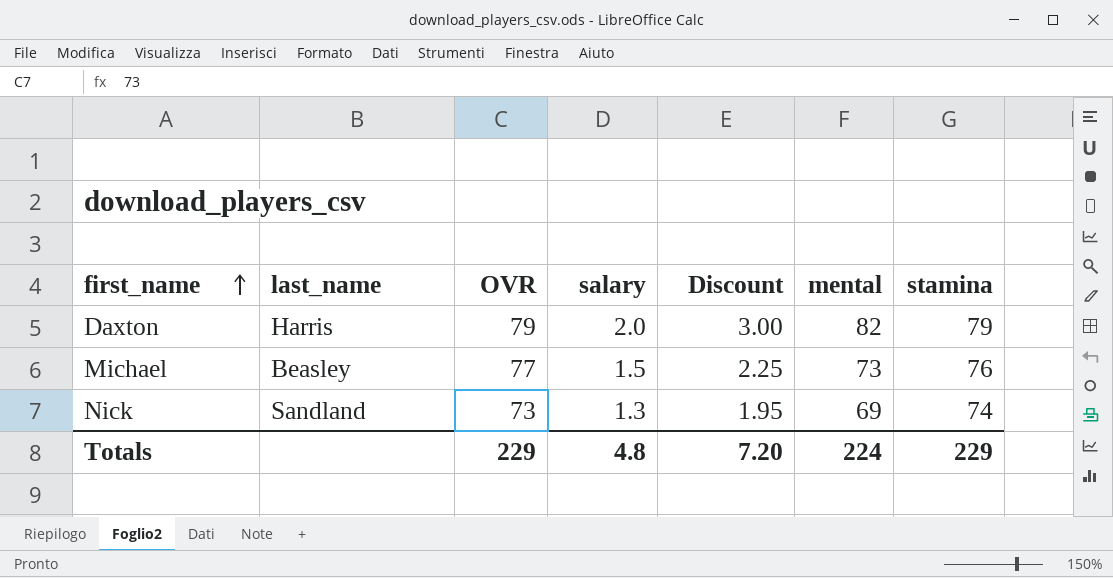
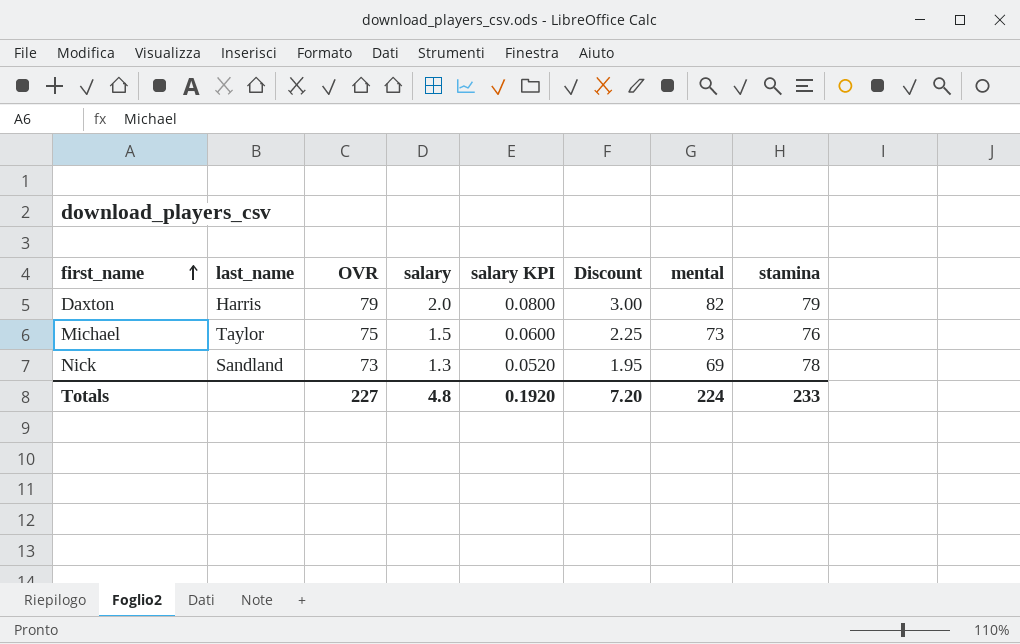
column salary KPI | formula: none -> [salary] * 0.04
Michael | last_name: Beasley -> Taylor
Michael | OVR: 77 -> 75
Nick | stamina: 74 -> 78
Totals | OVR: 229 -> 227
Totals | stamina: 229 -> 233

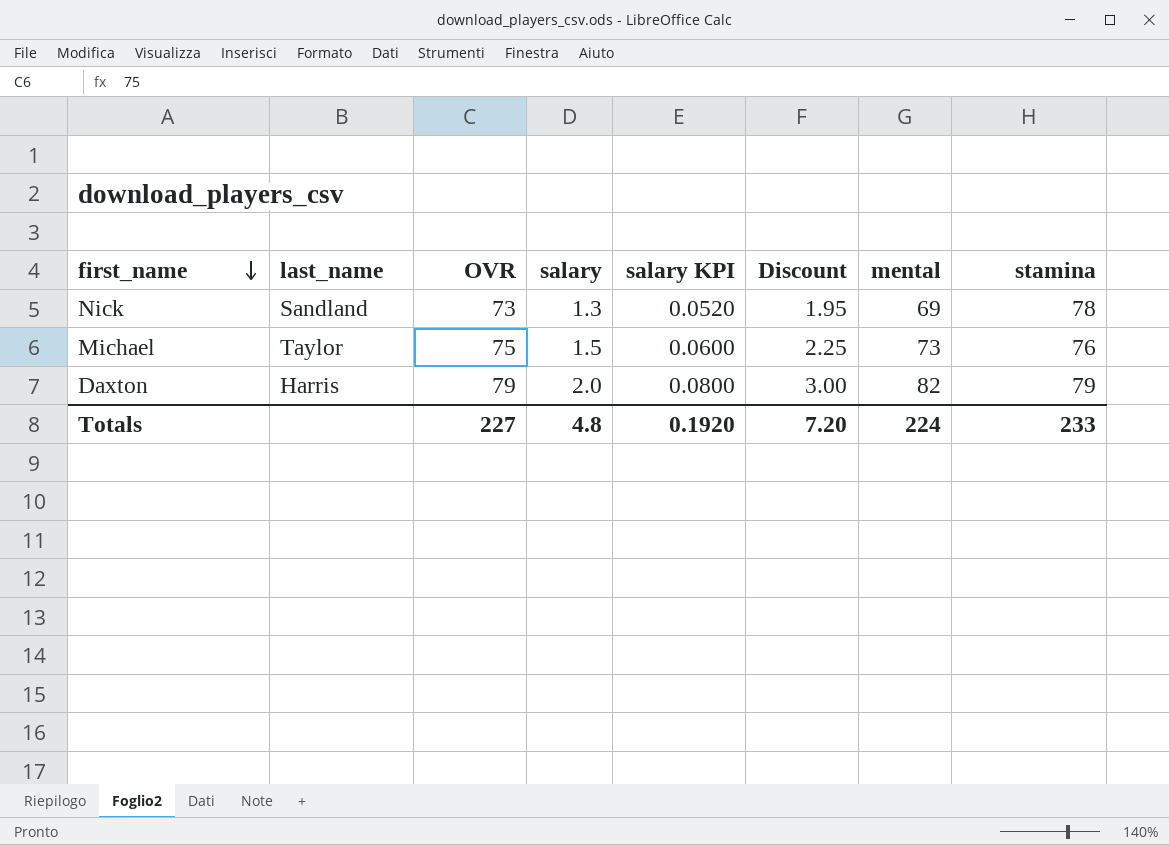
row order: first_name ascending -> first_name descending

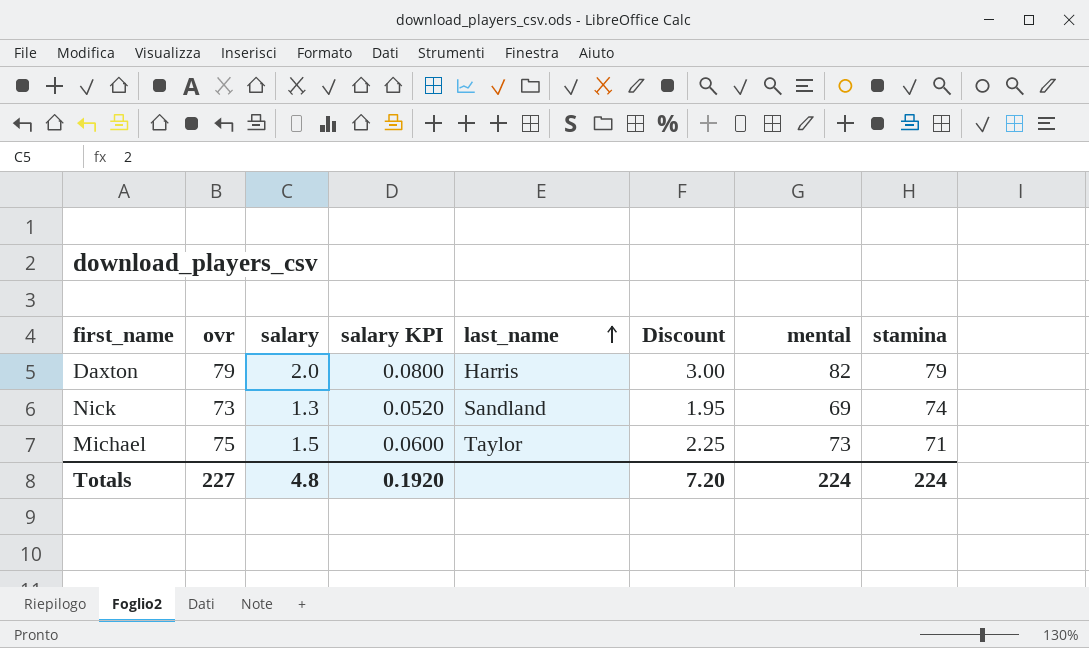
row order: first_name descending -> last_name ascending
column name: OVR -> ovr
column last_name | position: 2 -> 5
Nick | stamina: 78 -> 74
Michael | stamina: 76 -> 71
Totals | stamina: 233 -> 224

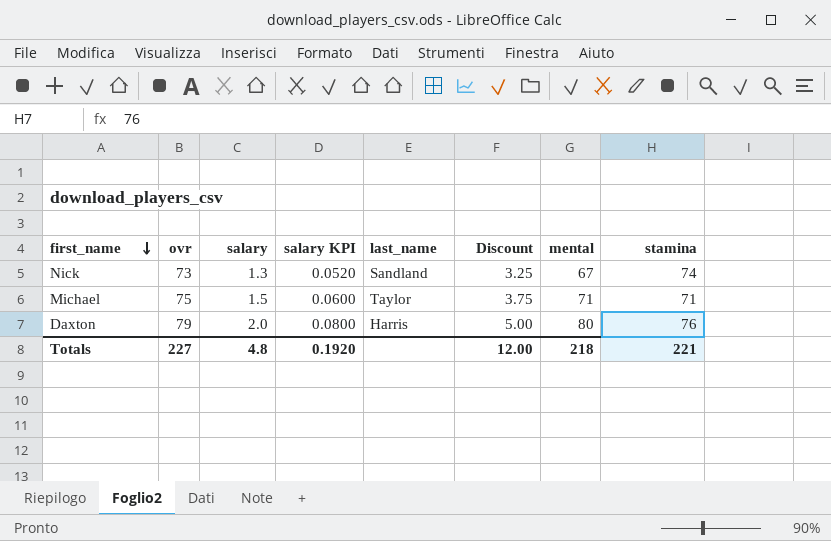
row order: last_name ascending -> first_name descending
column Discount | formula: [salary] * 1.5 -> [salary] * 2.5
Nick | mental: 69 -> 67
Michael | mental: 73 -> 71
Daxton | mental: 82 -> 80
Daxton | stamina: 79 -> 76
Totals | Discount: 7.20 -> 12.00
Totals | mental: 224 -> 218
Totals | stamina: 224 -> 221

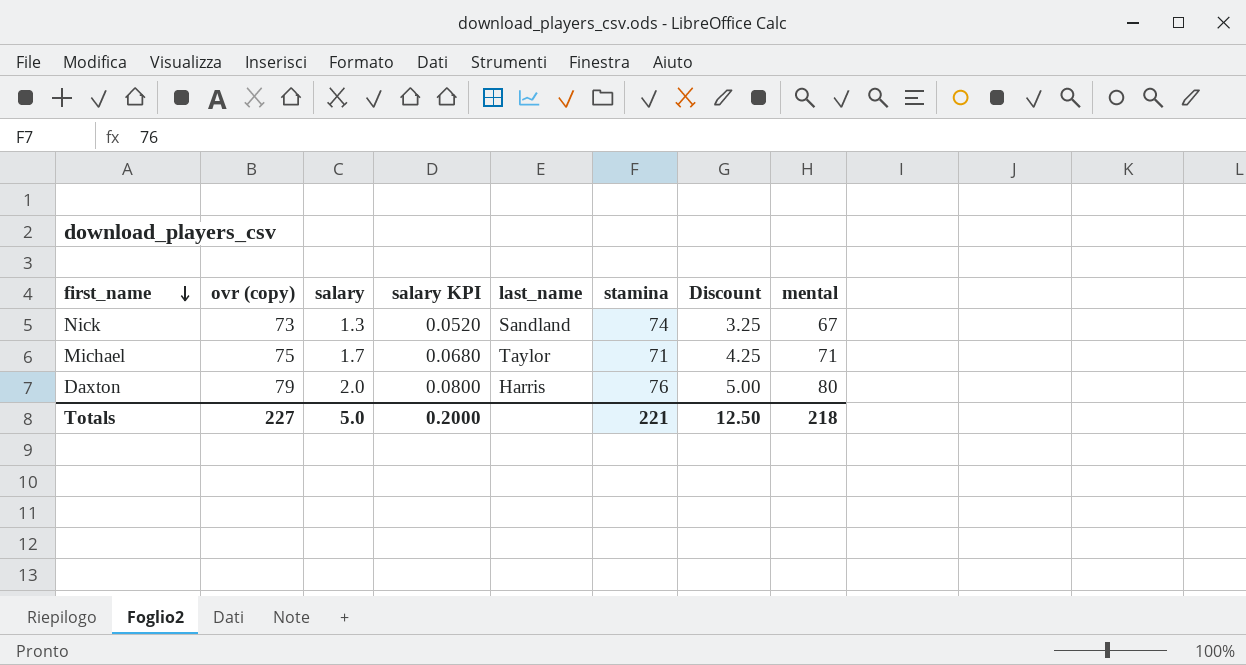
column name: ovr -> ovr (copy)
column stamina | position: 8 -> 6
Michael | salary: 1.5 -> 1.7
Michael | salary KPI: 0.0600 -> 0.0680
Michael | Discount: 3.75 -> 4.25
Totals | salary: 4.8 -> 5.0
Totals | salary KPI: 0.1920 -> 0.2000
Totals | Discount: 12.00 -> 12.50

